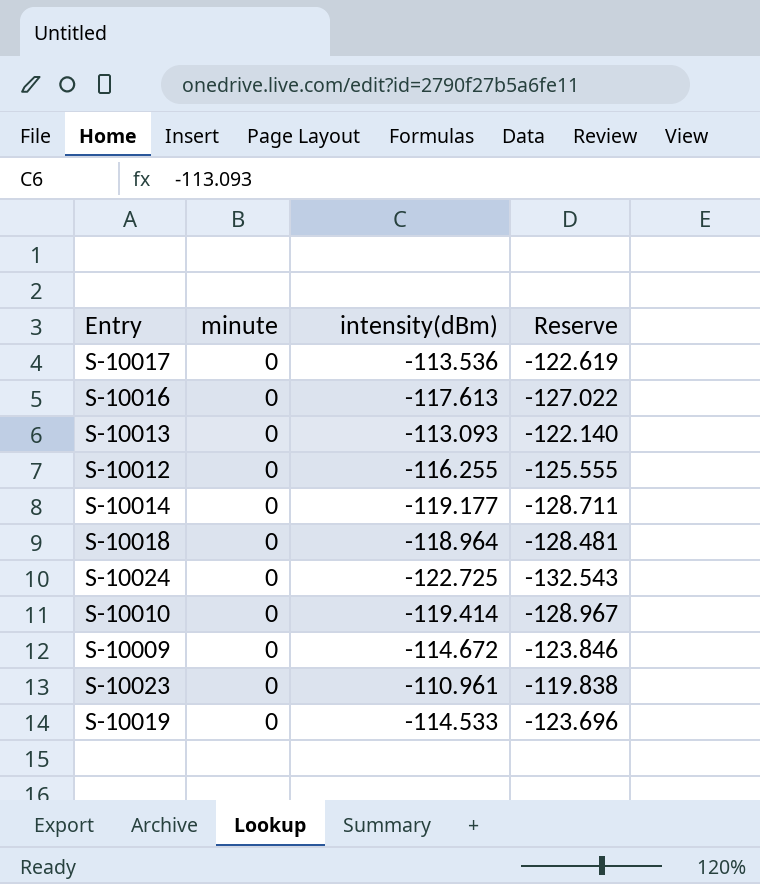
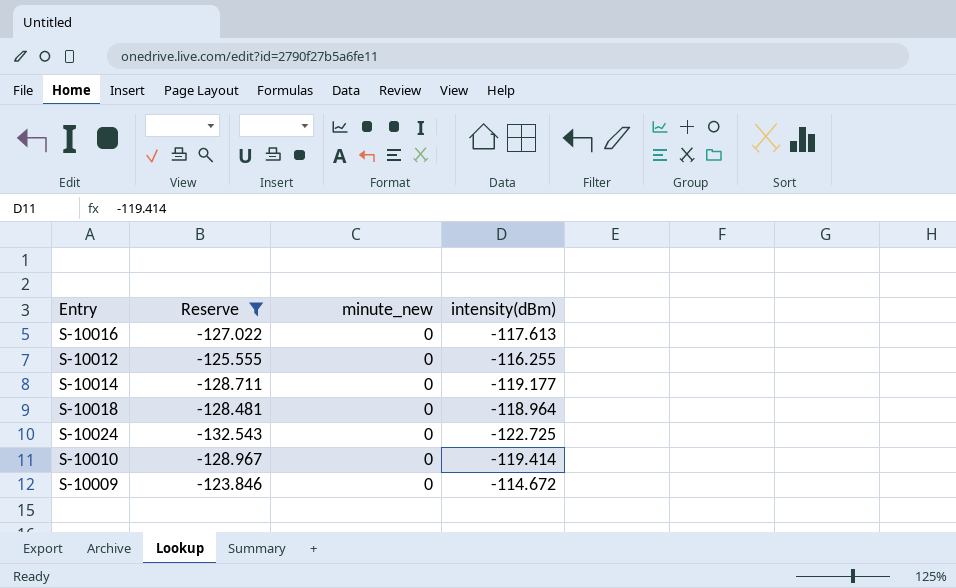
filter: none -> Reserve <= -123.846
column Reserve | position: 4 -> 2
column name: minute -> minute_new

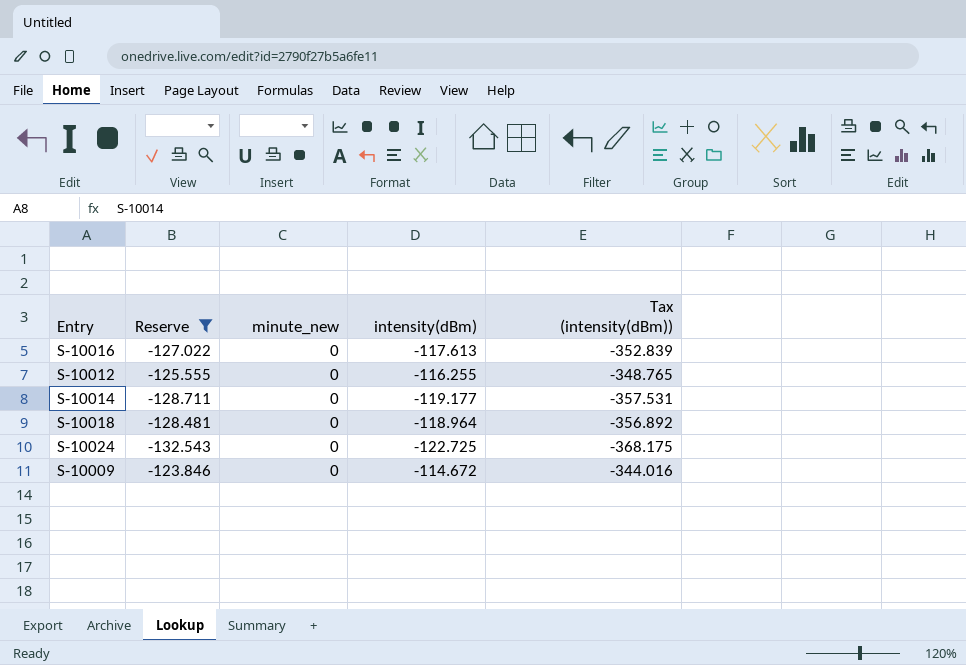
column Tax (intensity(dBm)) | formula: none -> [intensity(dBm)] * 3
row S-10010: -128.967 | 0 | -119.414 -> none

